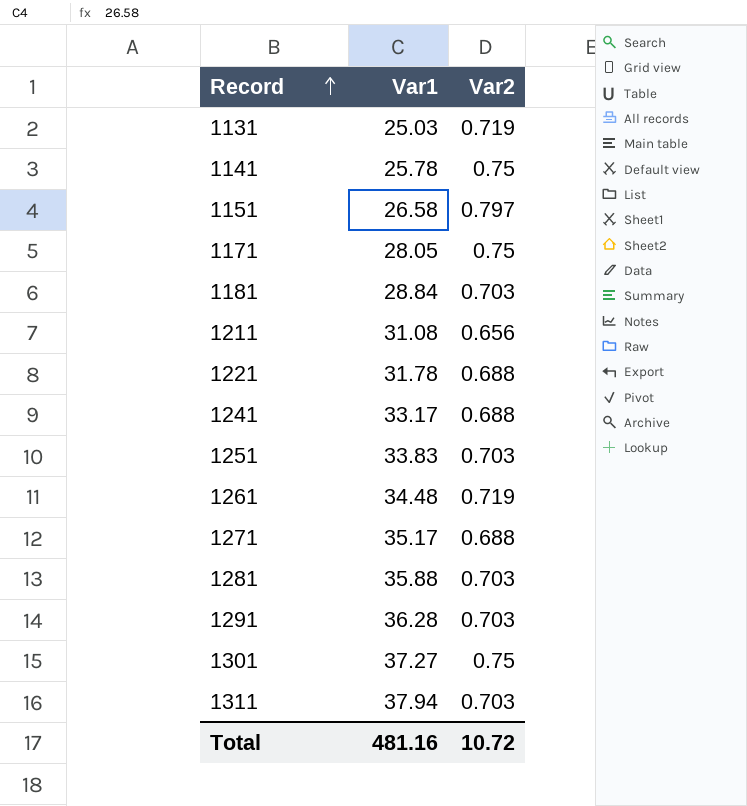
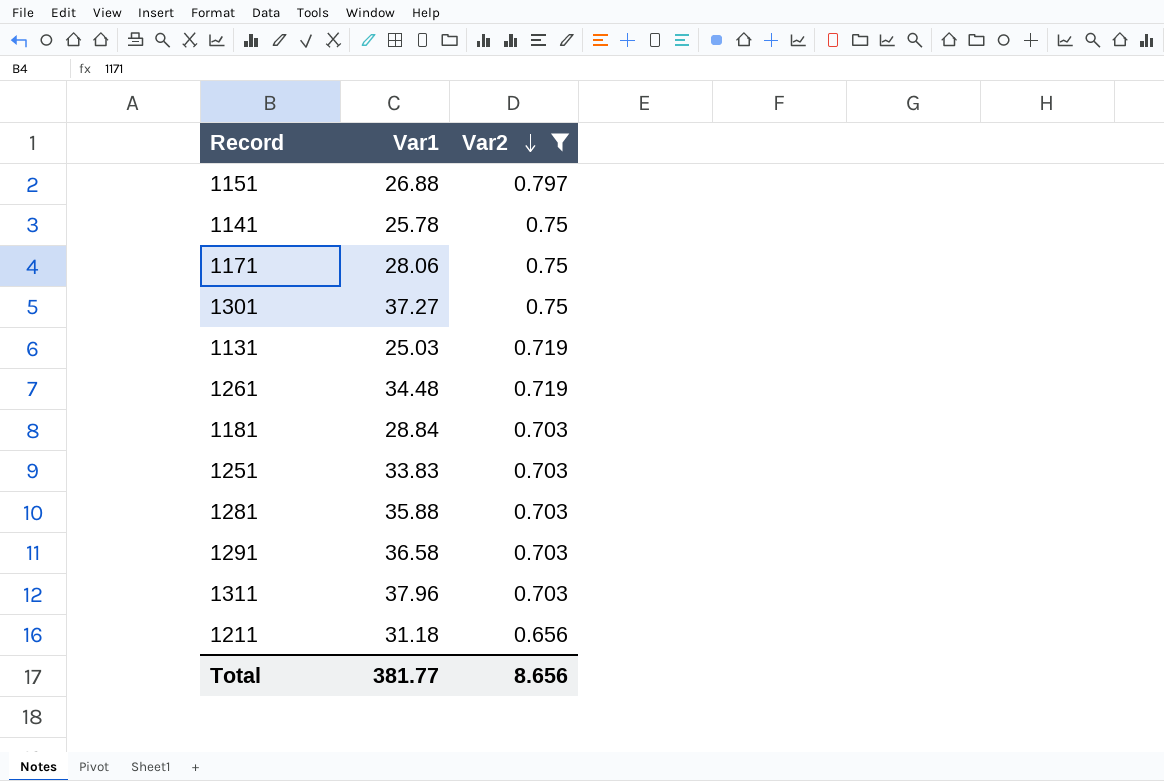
filter: none -> Var2 != 0.688
row order: Record ascending -> Var2 descending
1151 | Var1: 26.58 -> 26.88
1171 | Var1: 28.05 -> 28.06
1291 | Var1: 36.28 -> 36.58
1311 | Var1: 37.94 -> 37.96
1211 | Var1: 31.08 -> 31.18
Total | Var1: 481.16 -> 381.77
Total | Var2: 10.72 -> 8.656

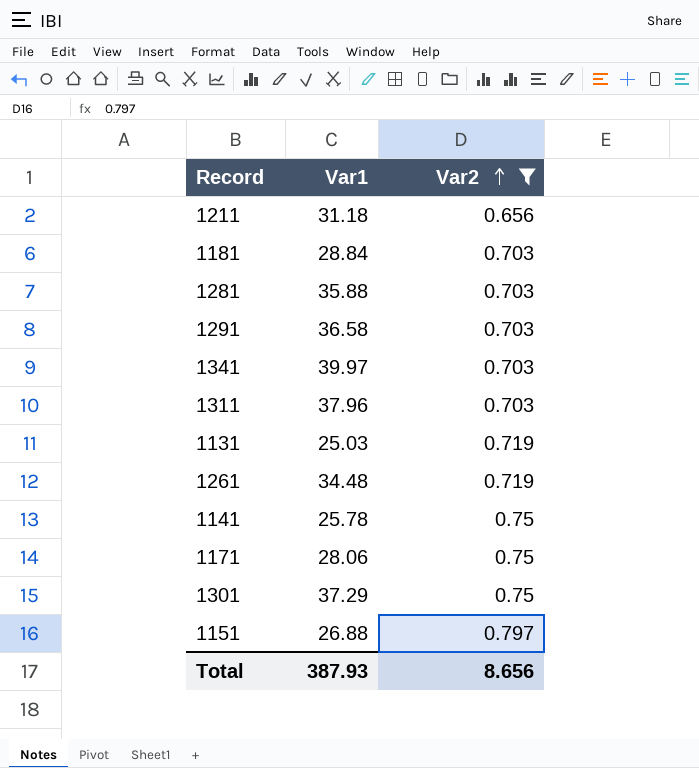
row order: Var2 descending -> Var2 ascending
row 1251: 33.83 | 0.703 -> none
row 1341: none -> 39.97 | 0.703
1301 | Var1: 37.27 -> 37.29
Total | Var1: 381.77 -> 387.93

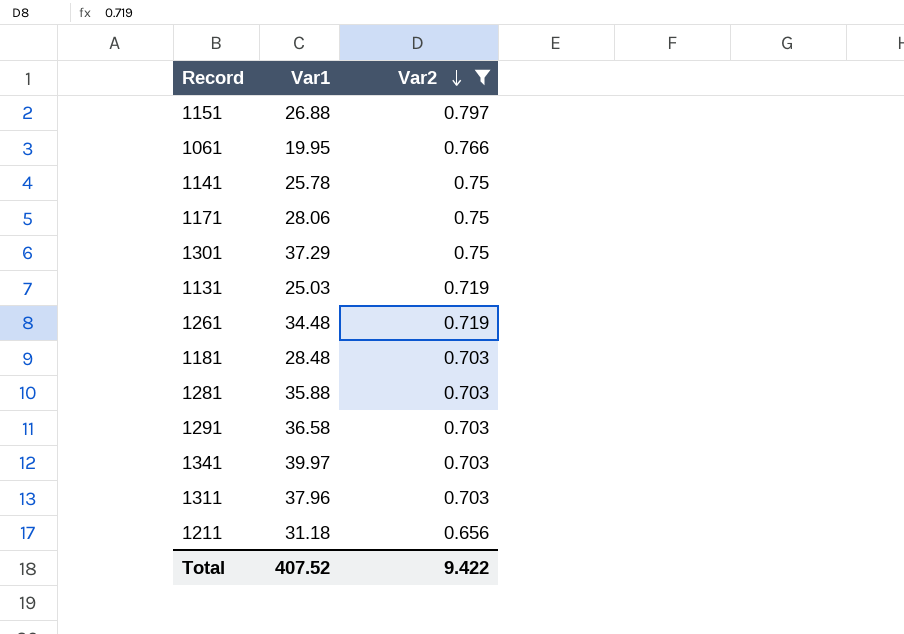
row order: Var2 ascending -> Var2 descending
row 1061: none -> 19.95 | 0.766
1181 | Var1: 28.84 -> 28.48
Total | Var1: 387.93 -> 407.52
Total | Var2: 8.656 -> 9.422

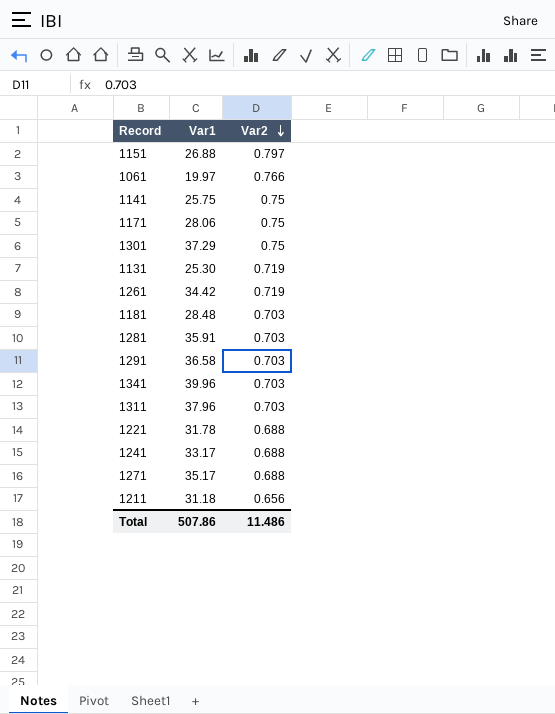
filter: Var2 != 0.688 -> none
1061 | Var1: 19.95 -> 19.97
1141 | Var1: 25.78 -> 25.75
1131 | Var1: 25.03 -> 25.30
1261 | Var1: 34.48 -> 34.42
1281 | Var1: 35.88 -> 35.91
1341 | Var1: 39.97 -> 39.96
Total | Var1: 407.52 -> 507.86
Total | Var2: 9.422 -> 11.486

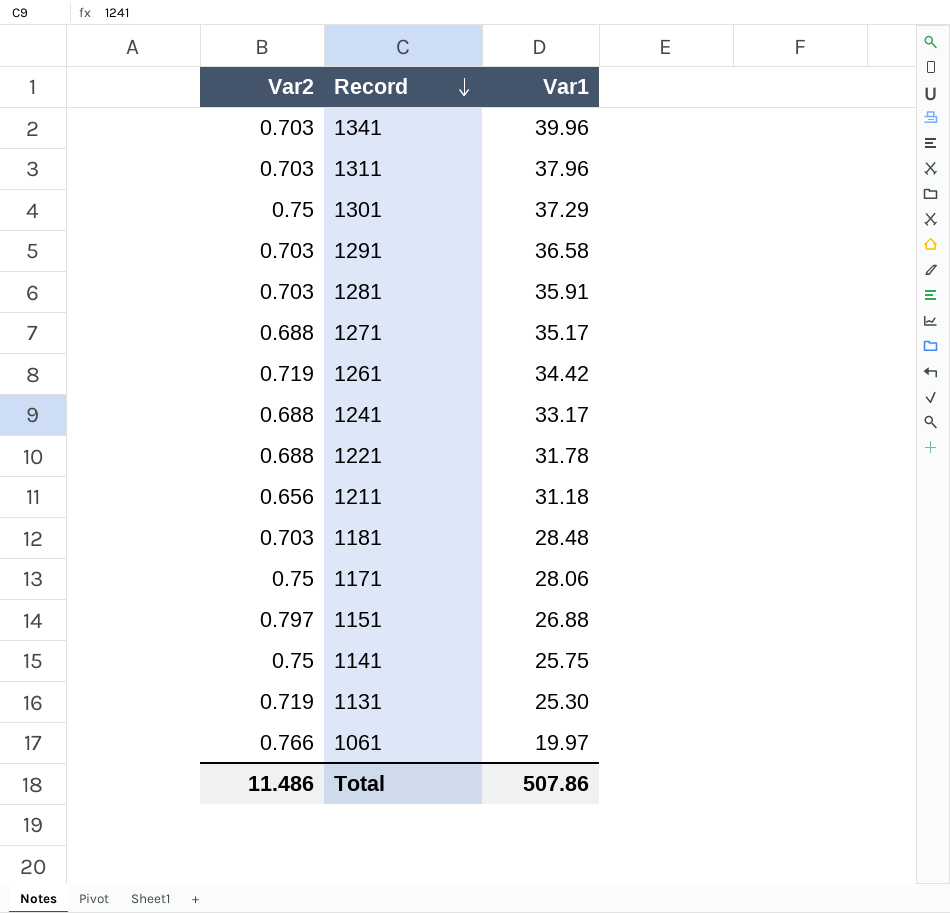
row order: Var2 descending -> Record descending
column Var2 | position: 3 -> 1

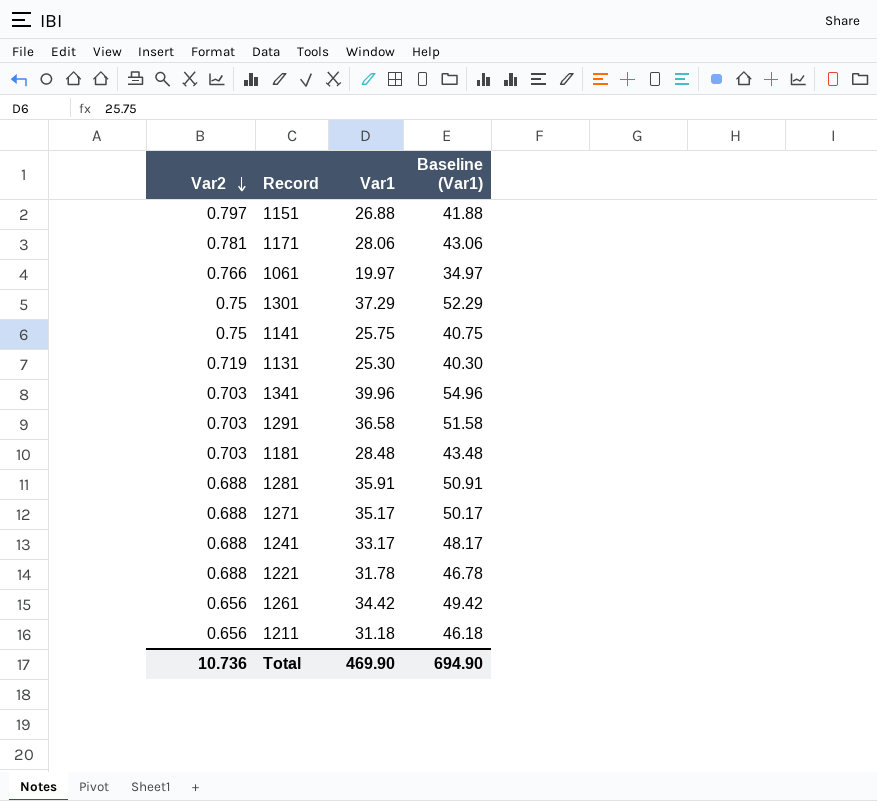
row order: Record descending -> Var2 descending
column Baseline (Var1) | formula: none -> [Var1] + 15
row 1311: 0.703 | 37.96 -> none
1171 | Var2: 0.75 -> 0.781
1281 | Var2: 0.703 -> 0.688
1261 | Var2: 0.719 -> 0.656
Total | Var2: 11.486 -> 10.736
Total | Var1: 507.86 -> 469.90

